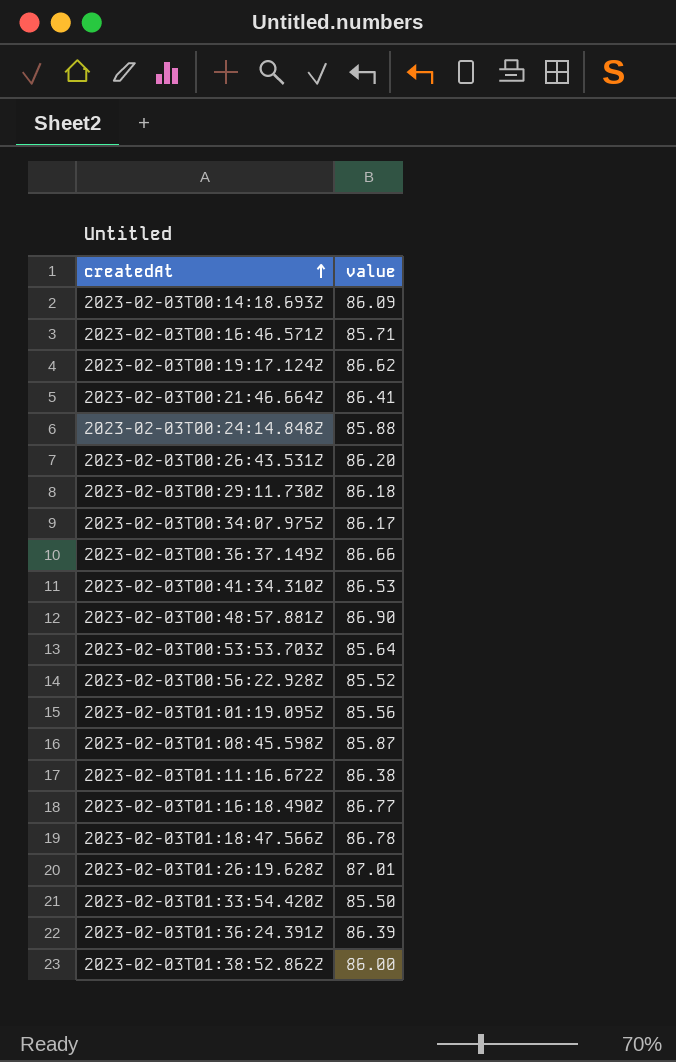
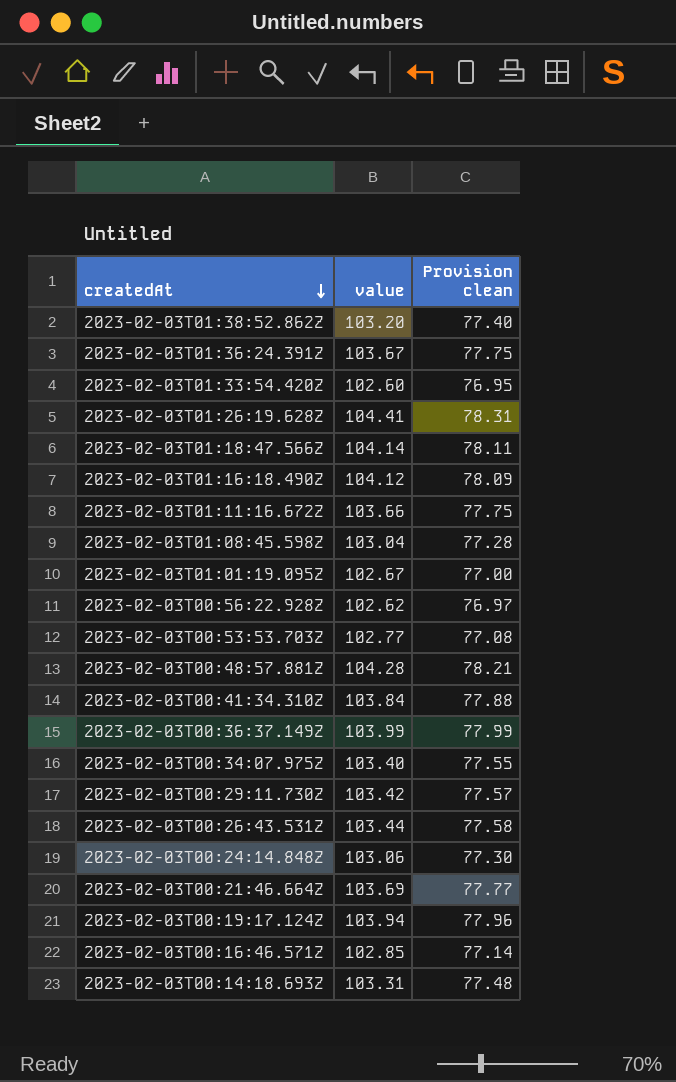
row order: createdAt ascending -> createdAt descending
column Provision clean | formula: none -> [value] * 0.75
2023-02-03T01:38:52.862Z | value: 86.00 -> 103.20
2023-02-03T01:36:24.391Z | value: 86.39 -> 103.67
2023-02-03T01:33:54.420Z | value: 85.50 -> 102.60
2023-02-03T01:26:19.628Z | value: 87.01 -> 104.41
2023-02-03T01:18:47.566Z | value: 86.78 -> 104.14
2023-02-03T01:16:18.490Z | value: 86.77 -> 104.12
2023-02-03T01:11:16.672Z | value: 86.38 -> 103.66
2023-02-03T01:08:45.598Z | value: 85.87 -> 103.04
2023-02-03T01:01:19.095Z | value: 85.56 -> 102.67
2023-02-03T00:56:22.928Z | value: 85.52 -> 102.62
2023-02-03T00:53:53.703Z | value: 85.64 -> 102.77
2023-02-03T00:48:57.881Z | value: 86.90 -> 104.28
2023-02-03T00:41:34.310Z | value: 86.53 -> 103.84
2023-02-03T00:36:37.149Z | value: 86.66 -> 103.99
2023-02-03T00:34:07.975Z | value: 86.17 -> 103.40
2023-02-03T00:29:11.730Z | value: 86.18 -> 103.42
2023-02-03T00:26:43.531Z | value: 86.20 -> 103.44
2023-02-03T00:24:14.848Z | value: 85.88 -> 103.06
2023-02-03T00:21:46.664Z | value: 86.41 -> 103.69
2023-02-03T00:19:17.124Z | value: 86.62 -> 103.94
2023-02-03T00:16:46.571Z | value: 85.71 -> 102.85
2023-02-03T00:14:18.693Z | value: 86.09 -> 103.31

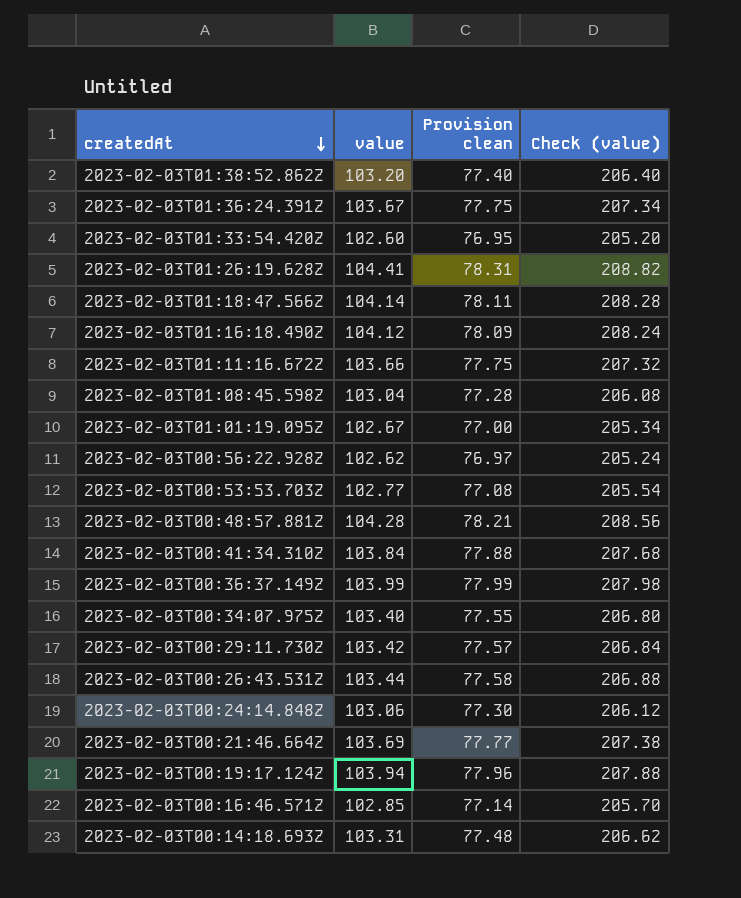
column Check (value) | formula: none -> [value] * 2

